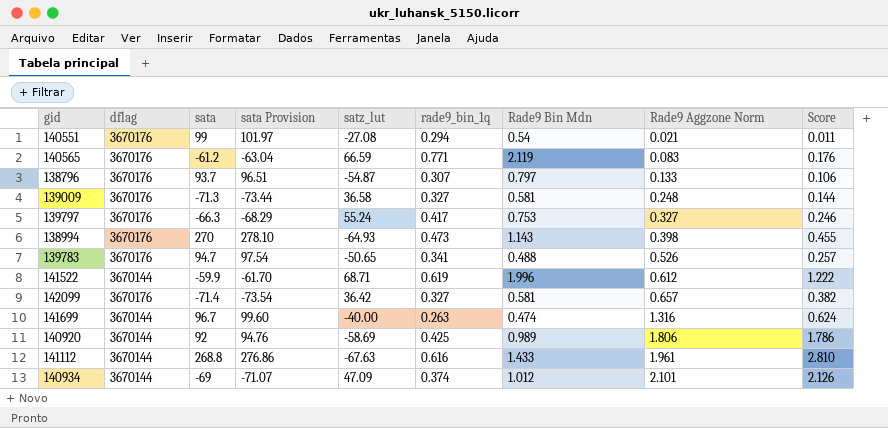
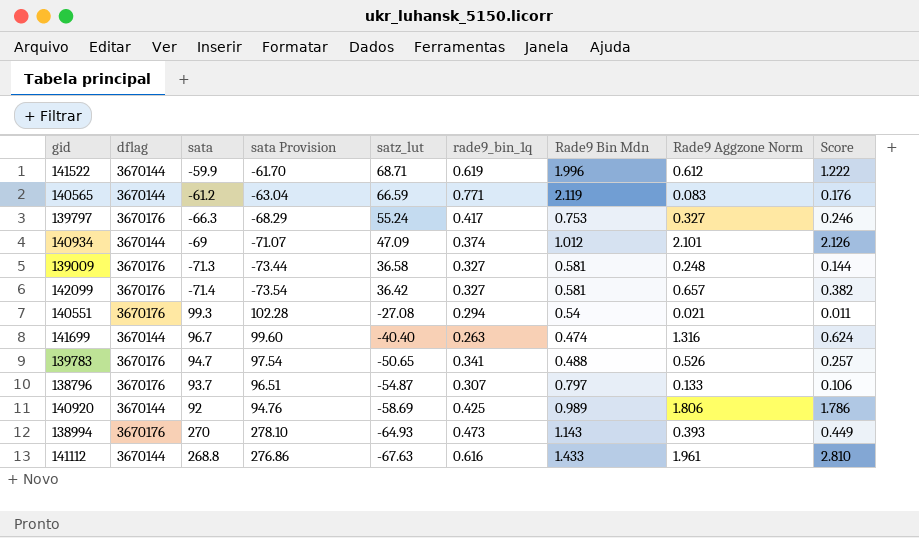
row order: Rade9 Aggzone Norm ascending -> satz_lut descending
140565 | dflag: 3670176 -> 3670144
140551 | sata: 99 -> 99.3
140551 | sata Provision: 101.97 -> 102.28
141699 | satz_lut: -40.00 -> -40.40
138994 | Rade9 Aggzone Norm: 0.398 -> 0.393
138994 | Score: 0.455 -> 0.449

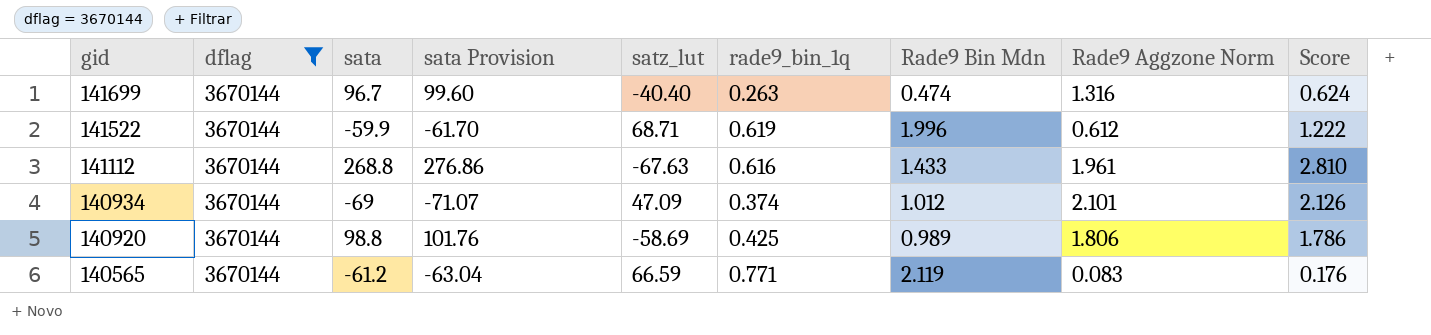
filter: none -> dflag = 3670144
row order: satz_lut descending -> gid descending
140920 | sata: 92 -> 98.8
140920 | sata Provision: 94.76 -> 101.76

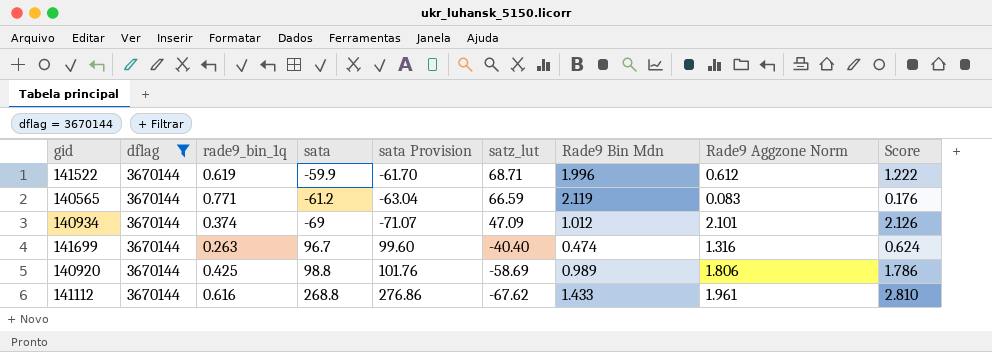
row order: gid descending -> satz_lut descending
column rade9_bin_1q | position: 6 -> 3
141112 | satz_lut: -67.63 -> -67.62

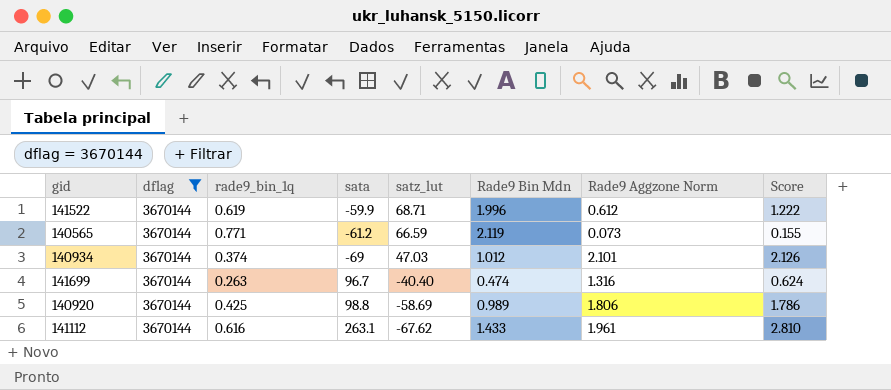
column sata Provision | formula: [sata] * 1.03 -> none
140565 | Rade9 Aggzone Norm: 0.083 -> 0.073
140565 | Score: 0.176 -> 0.155
140934 | satz_lut: 47.09 -> 47.03
141112 | sata: 268.8 -> 263.1

